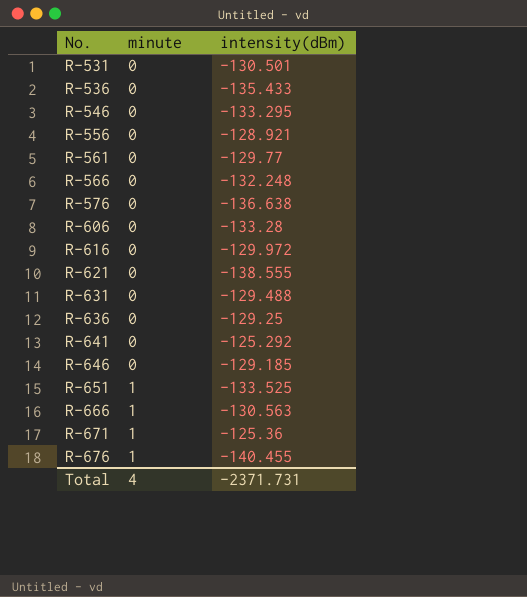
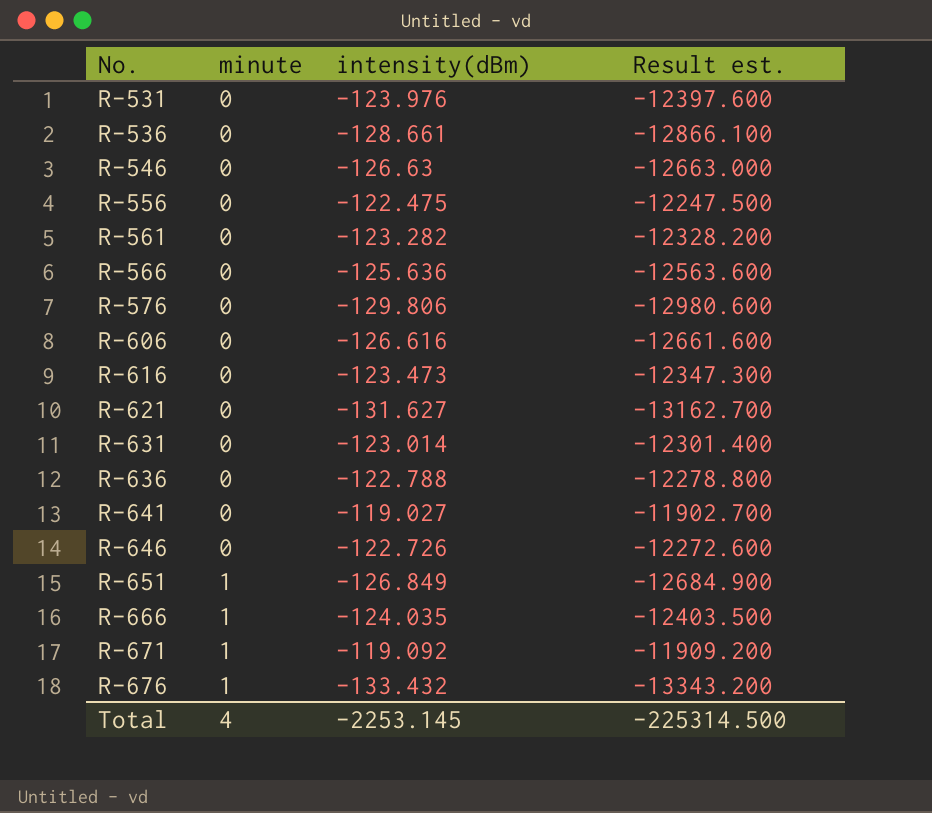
column Result est. | formula: none -> [intensity(dBm)] * 100
R-531 | intensity(dBm): -130.501 -> -123.976
R-536 | intensity(dBm): -135.433 -> -128.661
R-546 | intensity(dBm): -133.295 -> -126.63
R-556 | intensity(dBm): -128.921 -> -122.475
R-561 | intensity(dBm): -129.77 -> -123.282
R-566 | intensity(dBm): -132.248 -> -125.636
R-576 | intensity(dBm): -136.638 -> -129.806
R-606 | intensity(dBm): -133.28 -> -126.616
R-616 | intensity(dBm): -129.972 -> -123.473
R-621 | intensity(dBm): -138.555 -> -131.627
R-631 | intensity(dBm): -129.488 -> -123.014
R-636 | intensity(dBm): -129.25 -> -122.788
R-641 | intensity(dBm): -125.292 -> -119.027
R-646 | intensity(dBm): -129.185 -> -122.726
R-651 | intensity(dBm): -133.525 -> -126.849
R-666 | intensity(dBm): -130.563 -> -124.035
R-671 | intensity(dBm): -125.36 -> -119.092
R-676 | intensity(dBm): -140.455 -> -133.432
Total | intensity(dBm): -2371.731 -> -2253.145

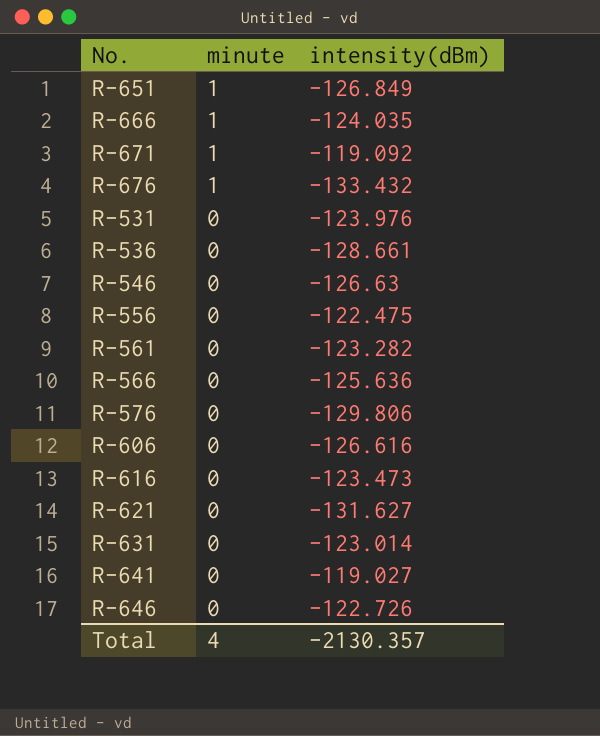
row order: No. ascending -> minute descending
column Result est. | formula: [intensity(dBm)] * 100 -> none
row R-636: 0 | -122.788 | -12278.800 -> none
Total | intensity(dBm): -2253.145 -> -2130.357

